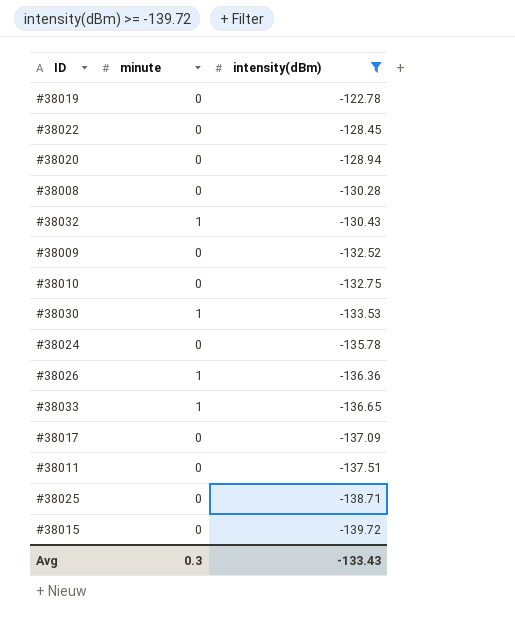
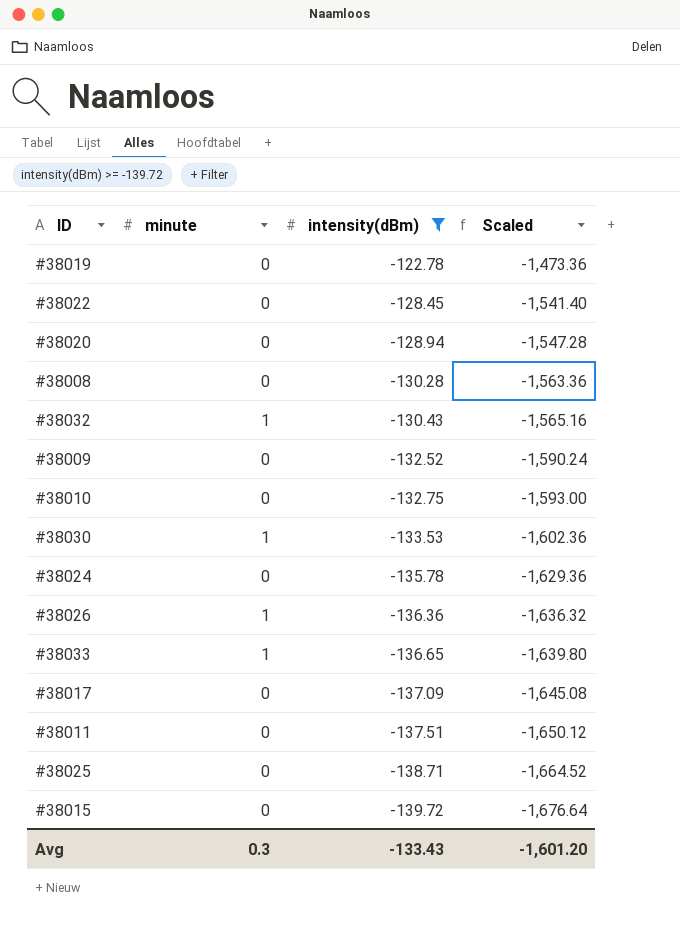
column Scaled | formula: none -> [intensity(dBm)] * 12

